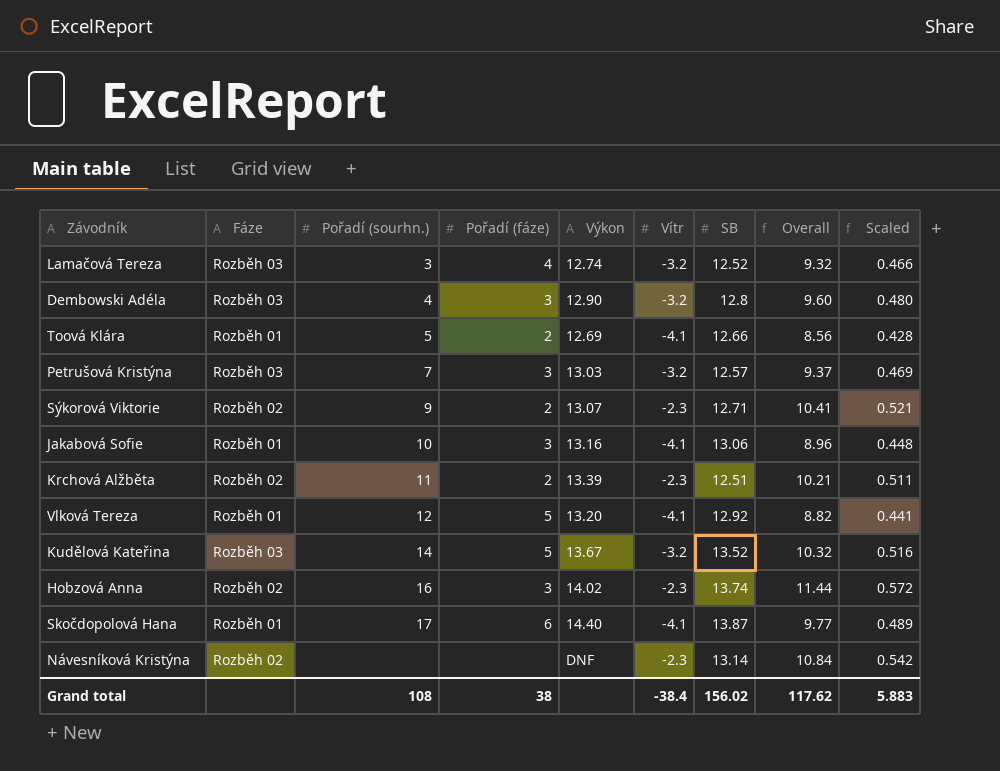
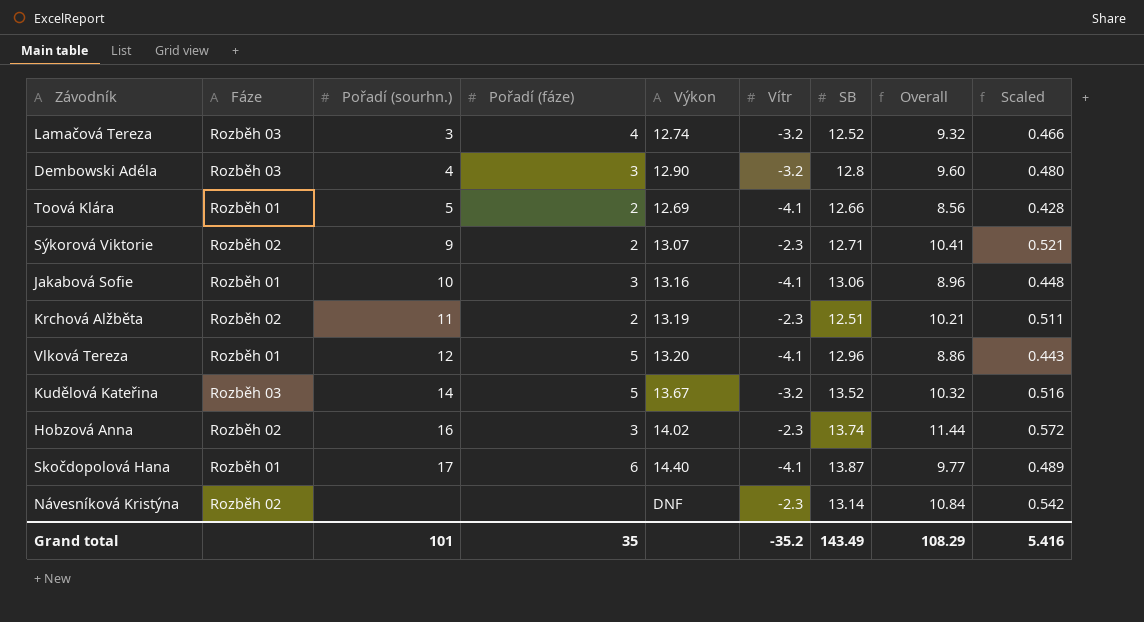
row Petrušová Kristýna: Rozběh 03 | 7 | 3 | 13.03 | -3.2 | 12.57 | 9.37 | 0.469 -> none
Krchová Alžběta | Výkon: 13.39 -> 13.19
Vlková Tereza | SB: 12.92 -> 12.96
Vlková Tereza | Overall: 8.82 -> 8.86
Vlková Tereza | Scaled: 0.441 -> 0.443
Grand total | Pořadí (sourhn.): 108 -> 101
Grand total | Pořadí (fáze): 38 -> 35
Grand total | Vítr: -38.4 -> -35.2
Grand total | SB: 156.02 -> 143.49
Grand total | Overall: 117.62 -> 108.29
Grand total | Scaled: 5.883 -> 5.416

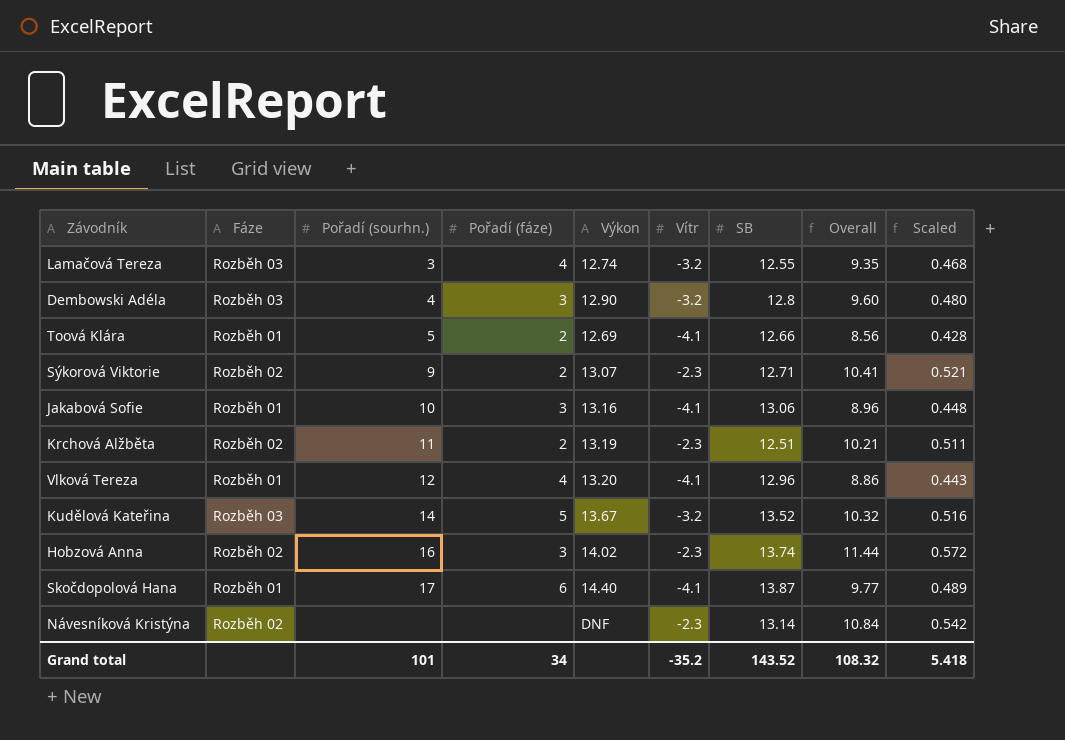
Lamačová Tereza | SB: 12.52 -> 12.55
Lamačová Tereza | Overall: 9.32 -> 9.35
Lamačová Tereza | Scaled: 0.466 -> 0.468
Vlková Tereza | Pořadí (fáze): 5 -> 4
Grand total | Pořadí (fáze): 35 -> 34
Grand total | SB: 143.49 -> 143.52
Grand total | Overall: 108.29 -> 108.32
Grand total | Scaled: 5.416 -> 5.418

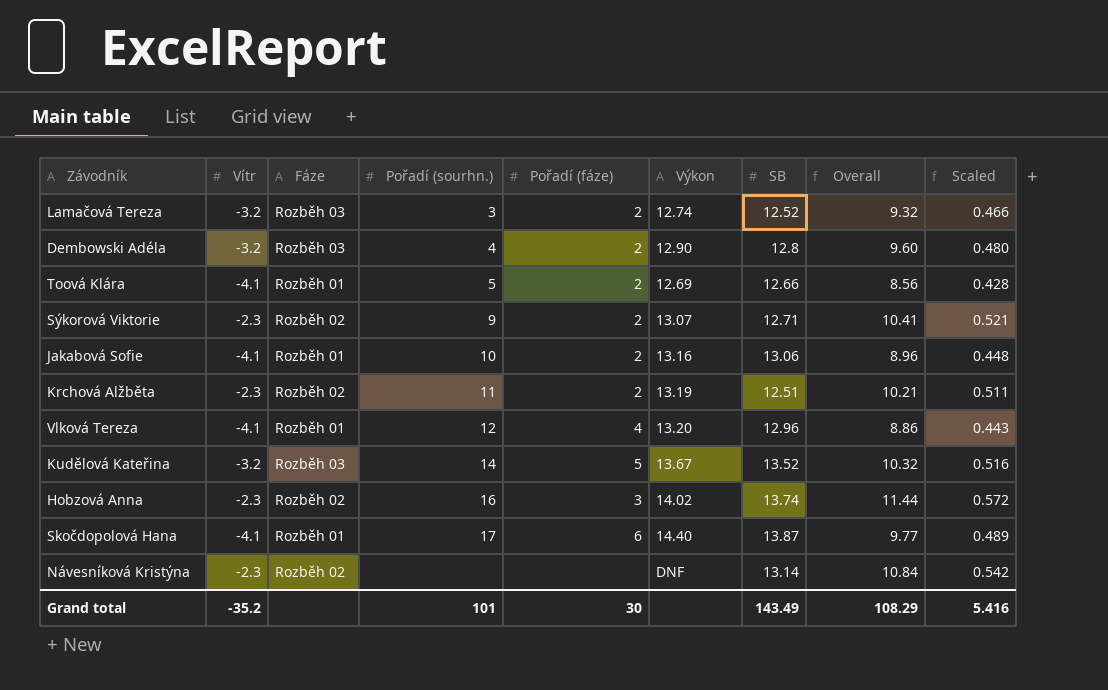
column Vítr | position: 6 -> 2
Lamačová Tereza | Pořadí (fáze): 4 -> 2
Lamačová Tereza | SB: 12.55 -> 12.52
Lamačová Tereza | Overall: 9.35 -> 9.32
Lamačová Tereza | Scaled: 0.468 -> 0.466
Dembowski Adéla | Pořadí (fáze): 3 -> 2
Jakabová Sofie | Pořadí (fáze): 3 -> 2
Grand total | Pořadí (fáze): 34 -> 30
Grand total | SB: 143.52 -> 143.49
Grand total | Overall: 108.32 -> 108.29
Grand total | Scaled: 5.418 -> 5.416

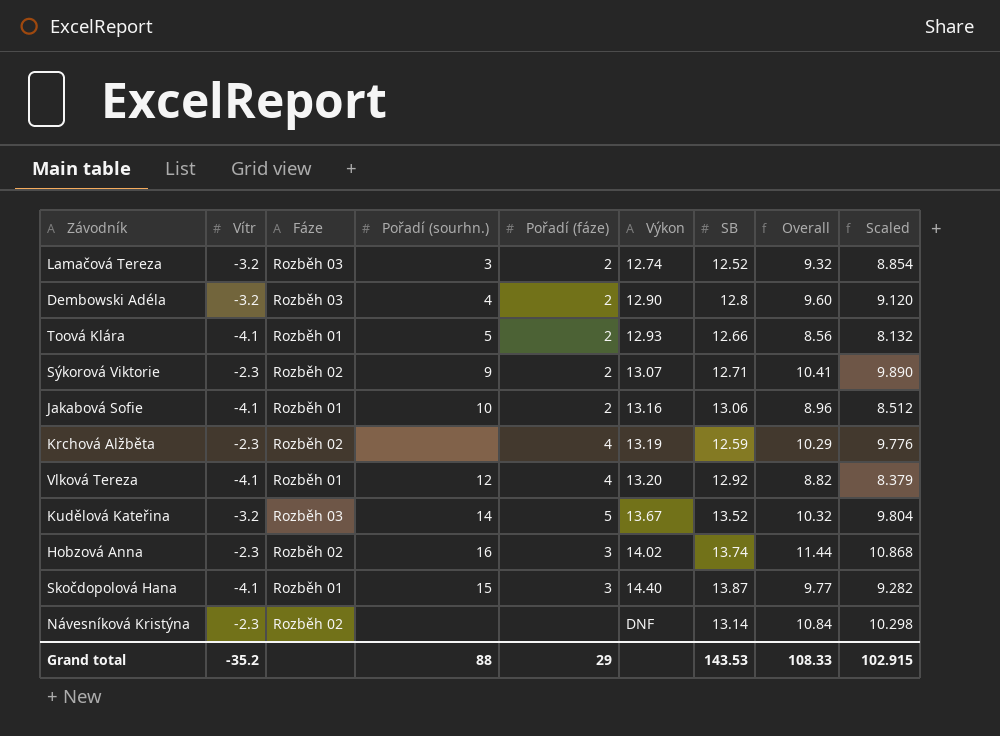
column Scaled | formula: [Overall] * 0.05 -> [Overall] * 0.95
Toová Klára | Výkon: 12.69 -> 12.93
Krchová Alžběta | Pořadí (sourhn.): 11 -> none
Krchová Alžběta | Pořadí (fáze): 2 -> 4
Krchová Alžběta | SB: 12.51 -> 12.59
Krchová Alžběta | Overall: 10.21 -> 10.29
Vlková Tereza | SB: 12.96 -> 12.92
Vlková Tereza | Overall: 8.86 -> 8.82
Skočdopolová Hana | Pořadí (sourhn.): 17 -> 15
Skočdopolová Hana | Pořadí (fáze): 6 -> 3
Grand total | Pořadí (sourhn.): 101 -> 88
Grand total | Pořadí (fáze): 30 -> 29
Grand total | SB: 143.49 -> 143.53
Grand total | Overall: 108.29 -> 108.33
Grand total | Scaled: 5.416 -> 102.915

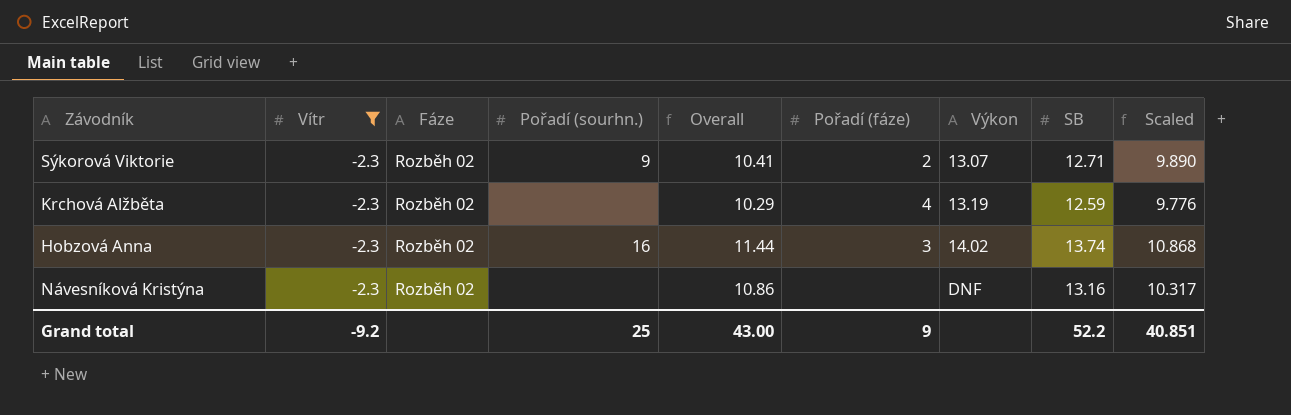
filter: none -> Vítr = -2.3
column Overall | position: 8 -> 5
Návesníková Kristýna | Overall: 10.84 -> 10.86
Návesníková Kristýna | SB: 13.14 -> 13.16
Návesníková Kristýna | Scaled: 10.298 -> 10.317
Grand total | Vítr: -35.2 -> -9.2
Grand total | Pořadí (sourhn.): 88 -> 25
Grand total | Overall: 108.33 -> 43.00
Grand total | Pořadí (fáze): 29 -> 9
Grand total | SB: 143.53 -> 52.2
Grand total | Scaled: 102.915 -> 40.851

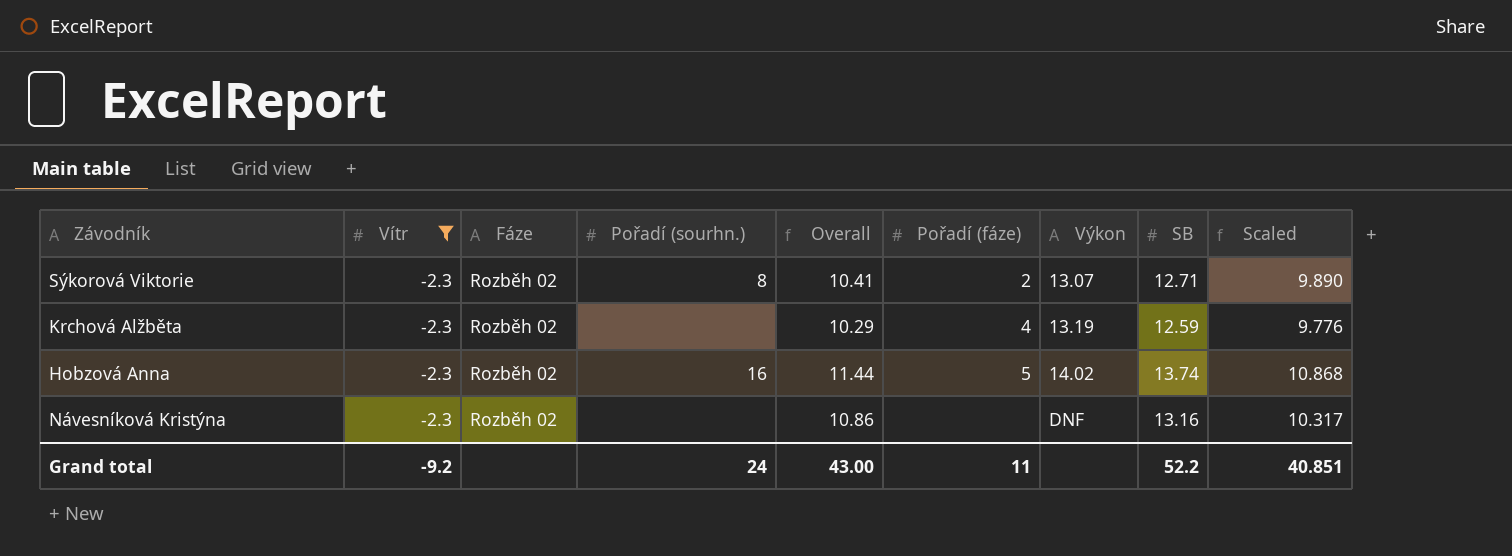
Sýkorová Viktorie | Pořadí (sourhn.): 9 -> 8
Hobzová Anna | Pořadí (fáze): 3 -> 5
Grand total | Pořadí (sourhn.): 25 -> 24
Grand total | Pořadí (fáze): 9 -> 11

